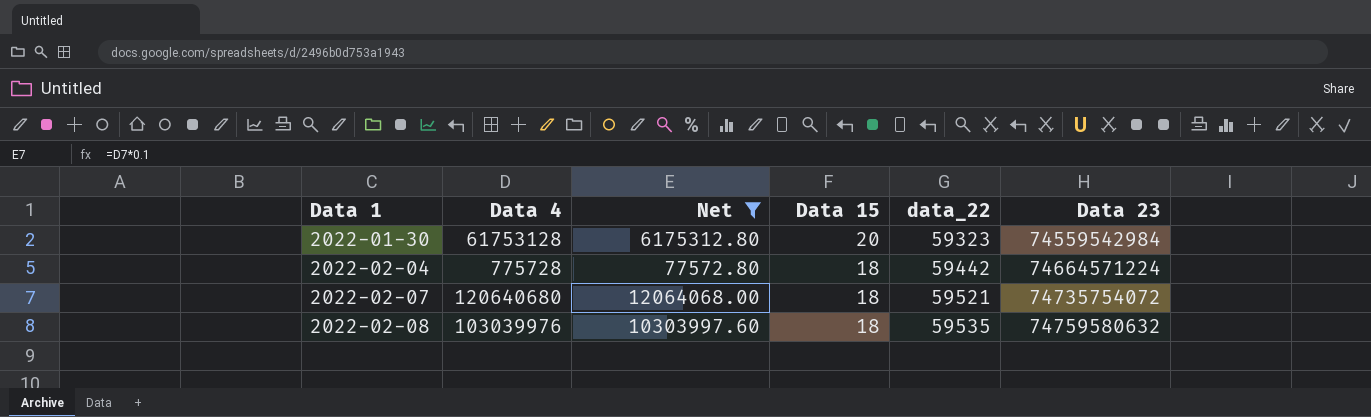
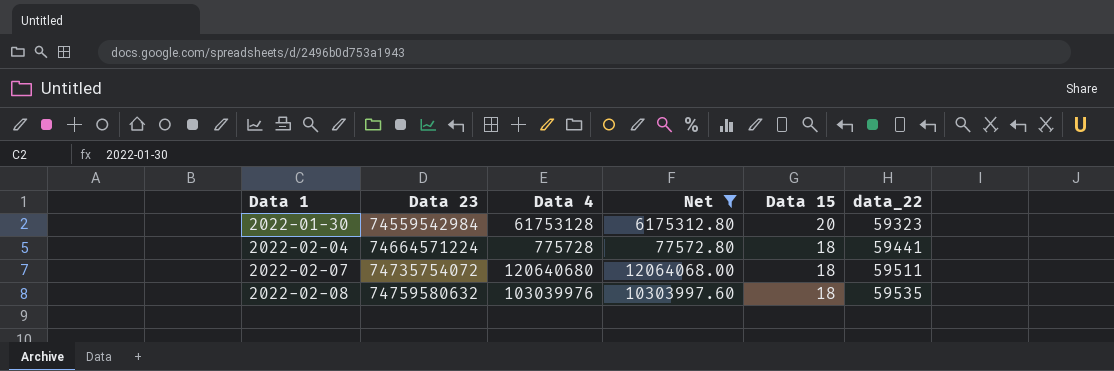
column Data 23 | position: 6 -> 2
2022-02-04 | data_22: 59442 -> 59441
2022-02-07 | data_22: 59521 -> 59511

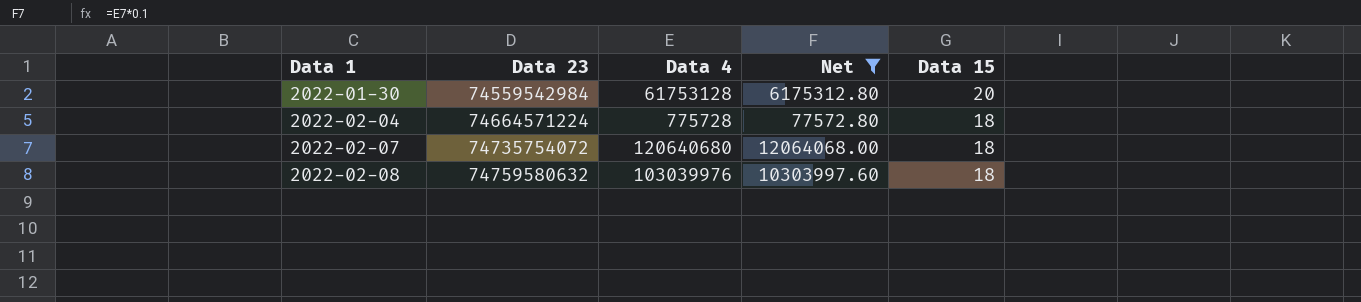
column data_22 | position: 6 -> none

